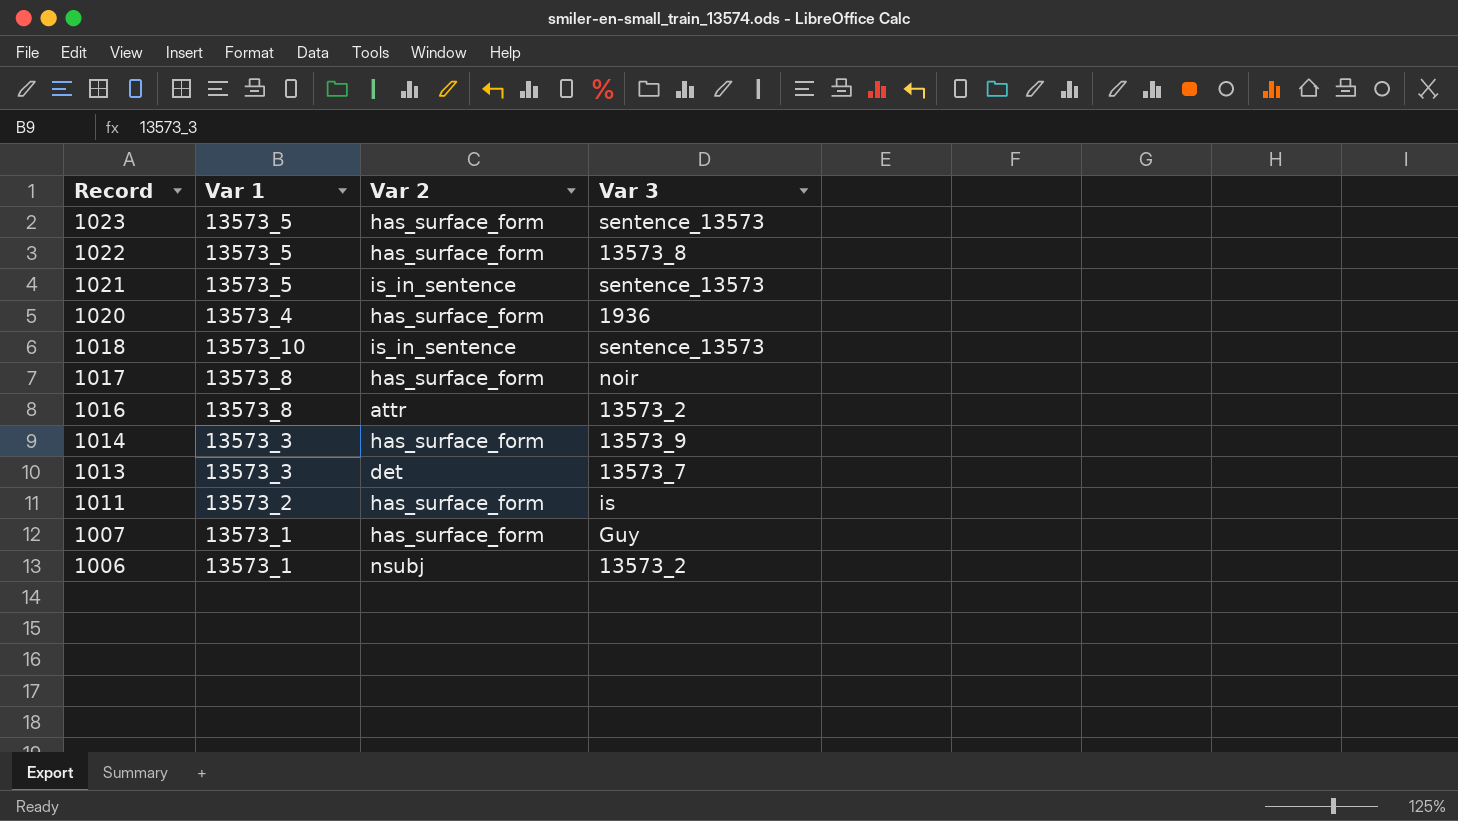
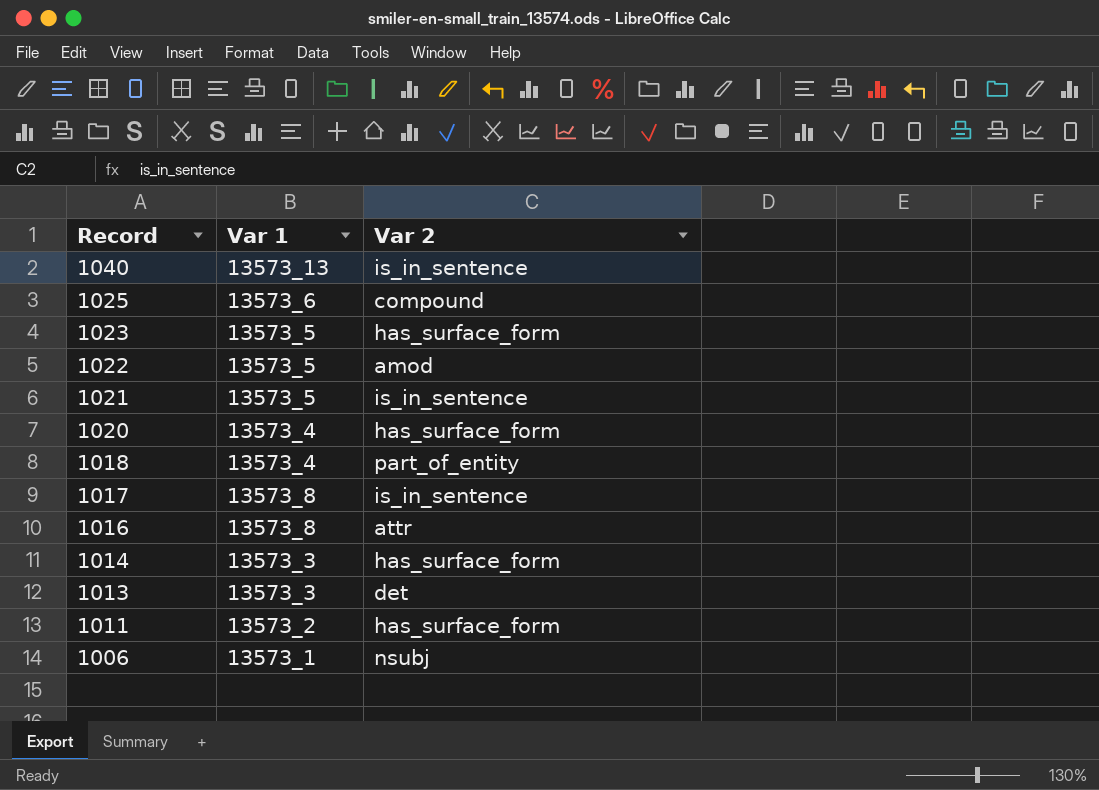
column Var 3 | position: 4 -> none
row 1007: 13573_1 | has_surface_form | Guy -> none
row 1040: none -> 13573_13 | is_in_sentence
row 1025: none -> 13573_6 | compound
1022 | Var 2: has_surface_form -> amod
1018 | Var 1: 13573_10 -> 13573_4
1018 | Var 2: is_in_sentence -> part_of_entity
1017 | Var 2: has_surface_form -> is_in_sentence

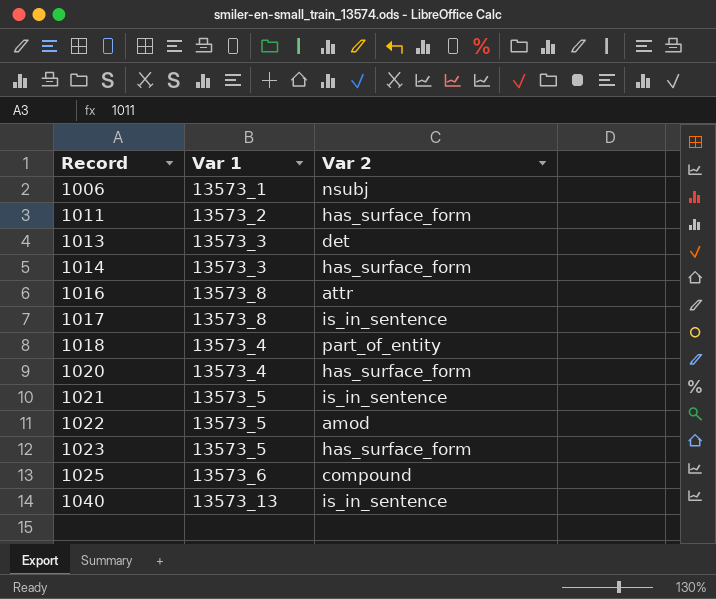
row order: Record descending -> Record ascending

